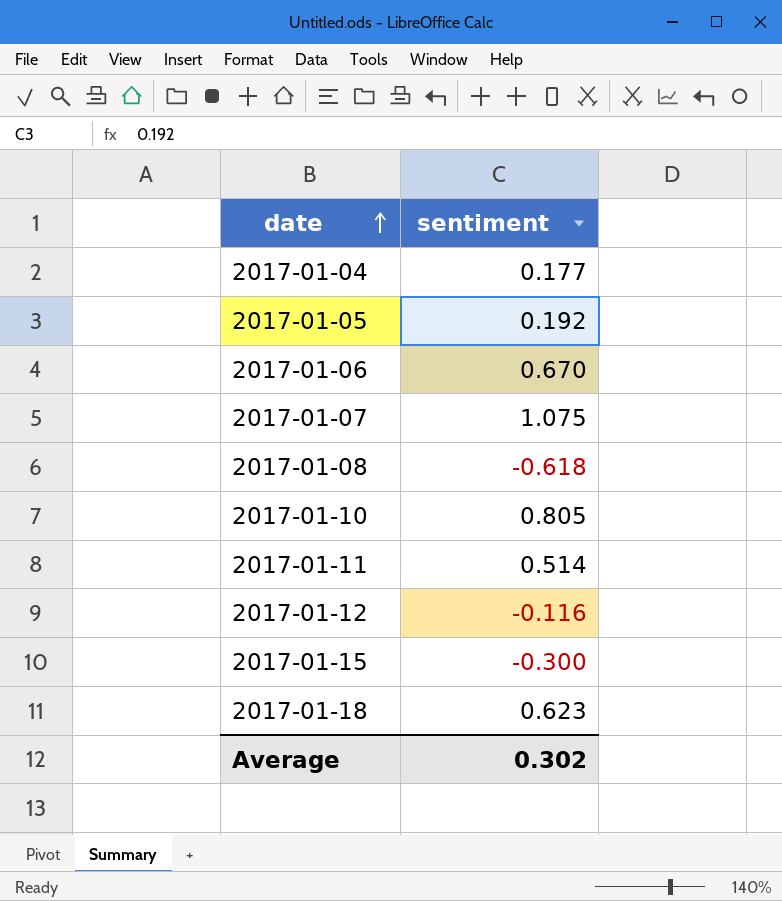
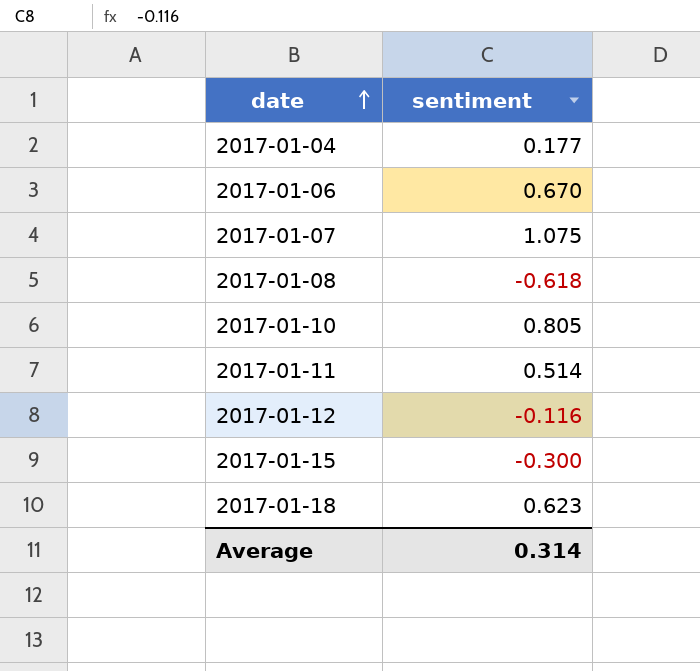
row 2017-01-05: 0.192 -> none
Average | sentiment: 0.302 -> 0.314

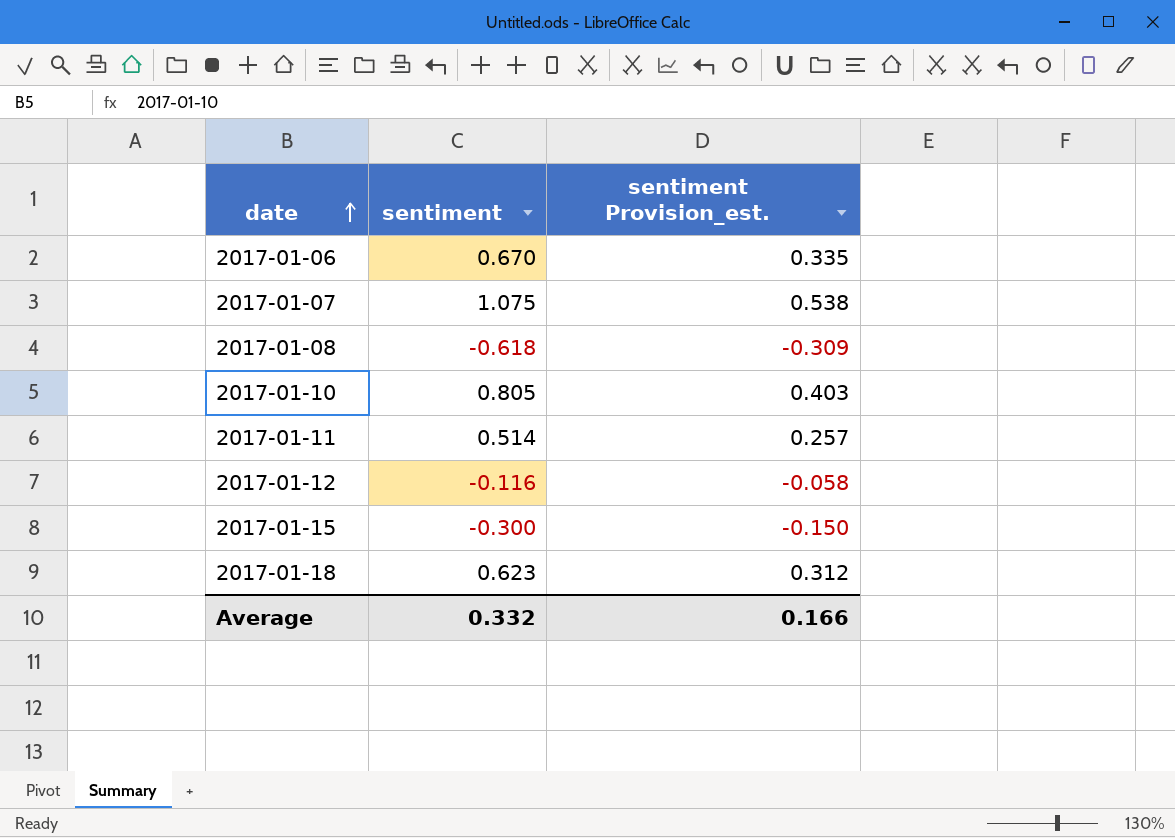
column sentiment Provision_est. | formula: none -> [sentiment] * 0.5
row 2017-01-04: 0.177 -> none
Average | sentiment: 0.314 -> 0.332

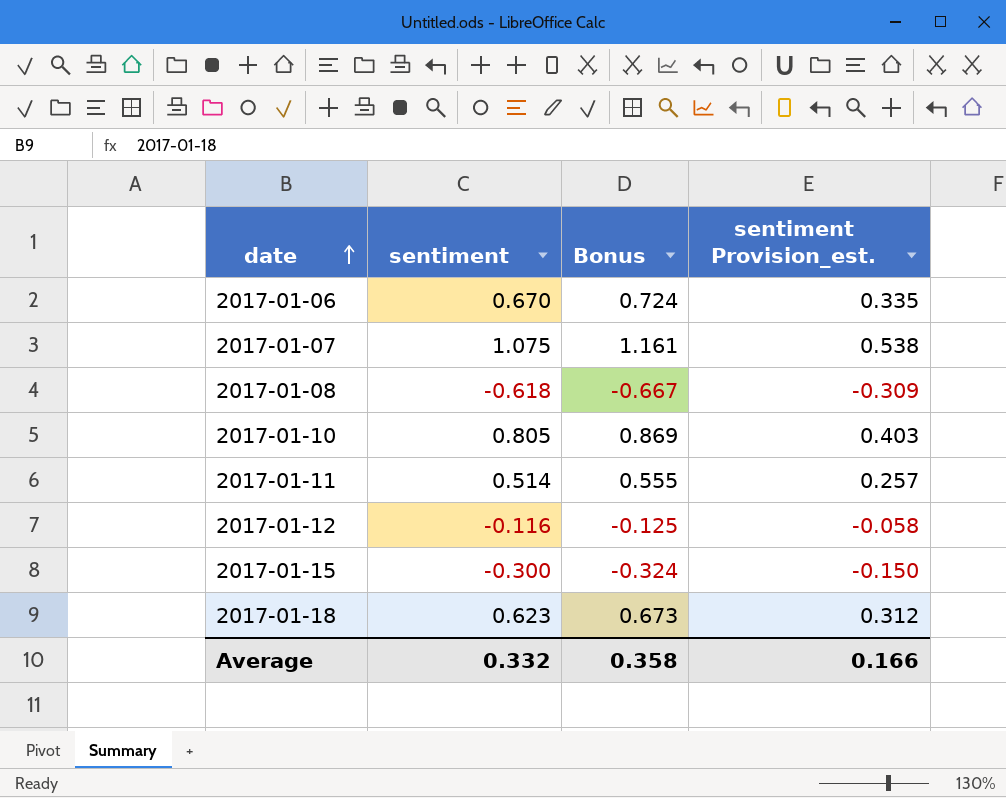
column Bonus | formula: none -> [sentiment] * 1.08

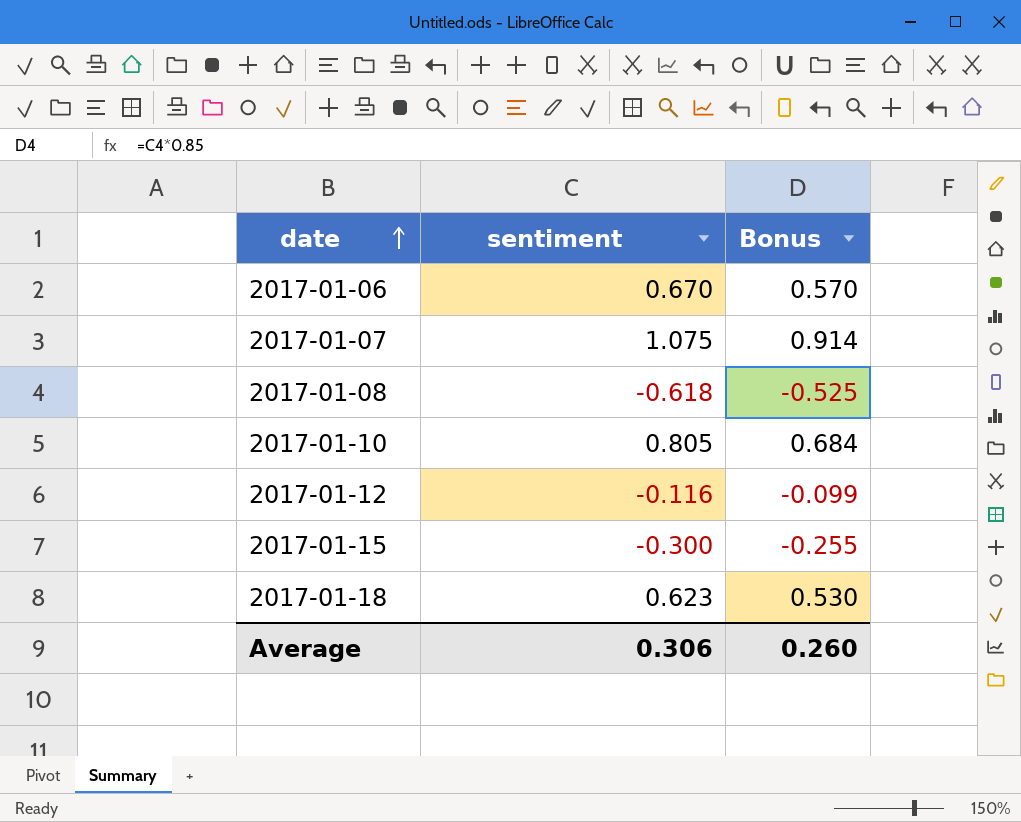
column sentiment Provision_est. | formula: [sentiment] * 0.5 -> none
column Bonus | formula: [sentiment] * 1.08 -> [sentiment] * 0.85
row 2017-01-11: 0.514 | 0.555 | 0.257 -> none
Average | sentiment: 0.332 -> 0.306
Average | Bonus: 0.358 -> 0.260

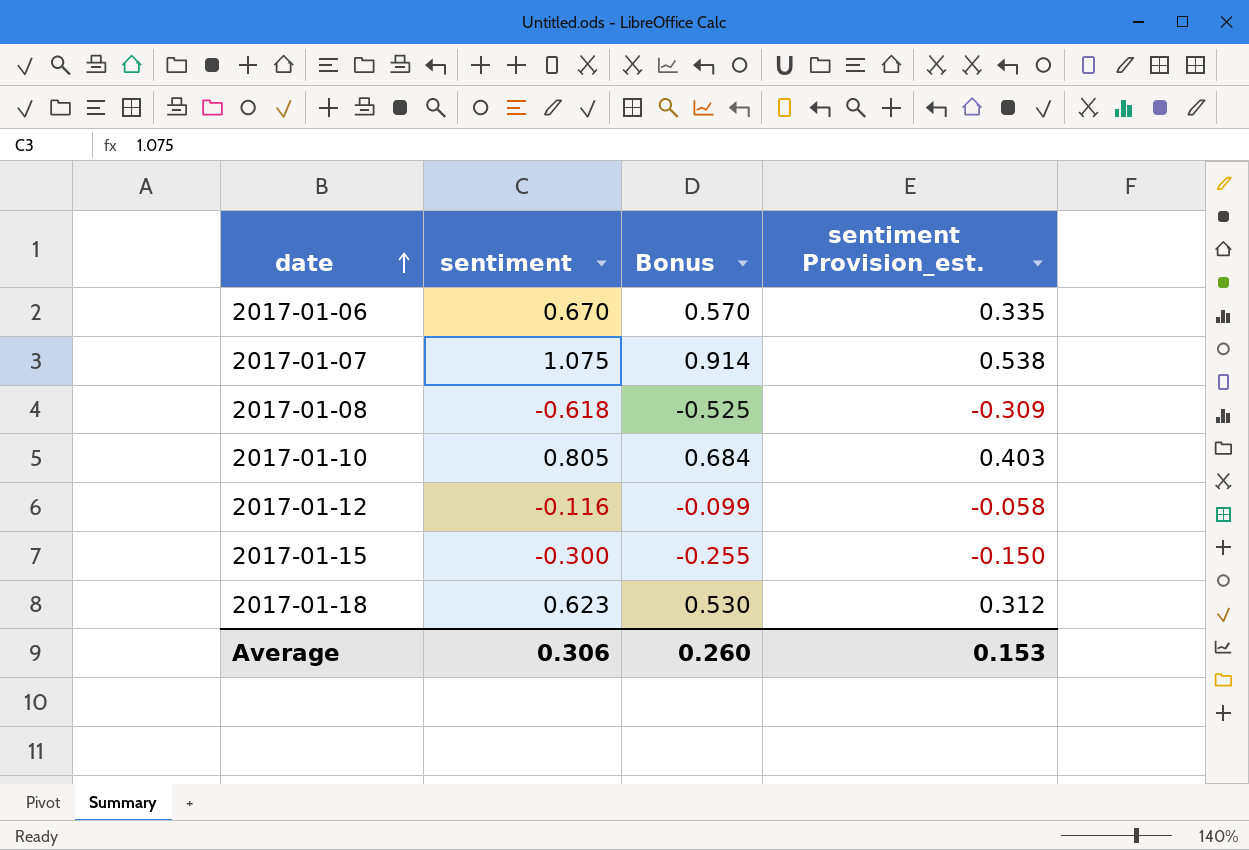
column sentiment Provision_est. | formula: none -> [sentiment] * 0.5

